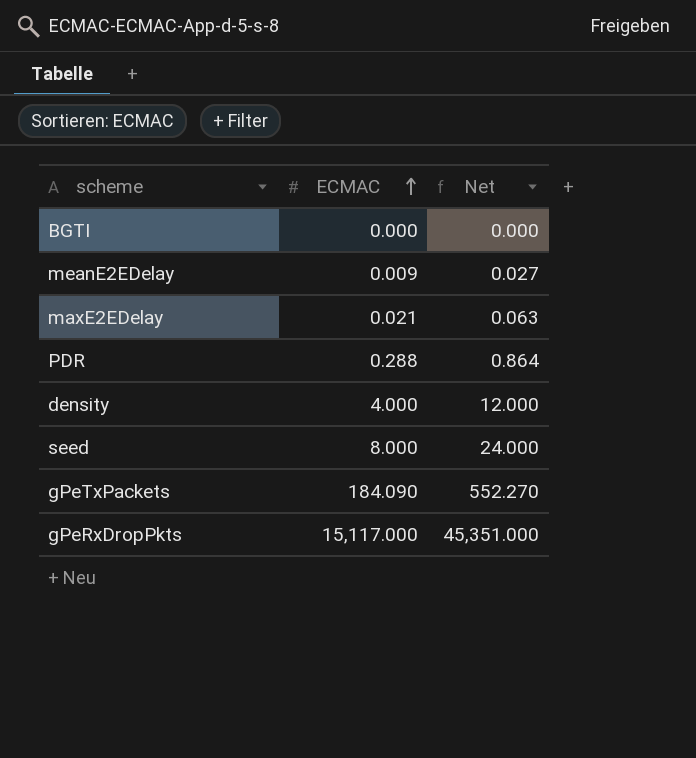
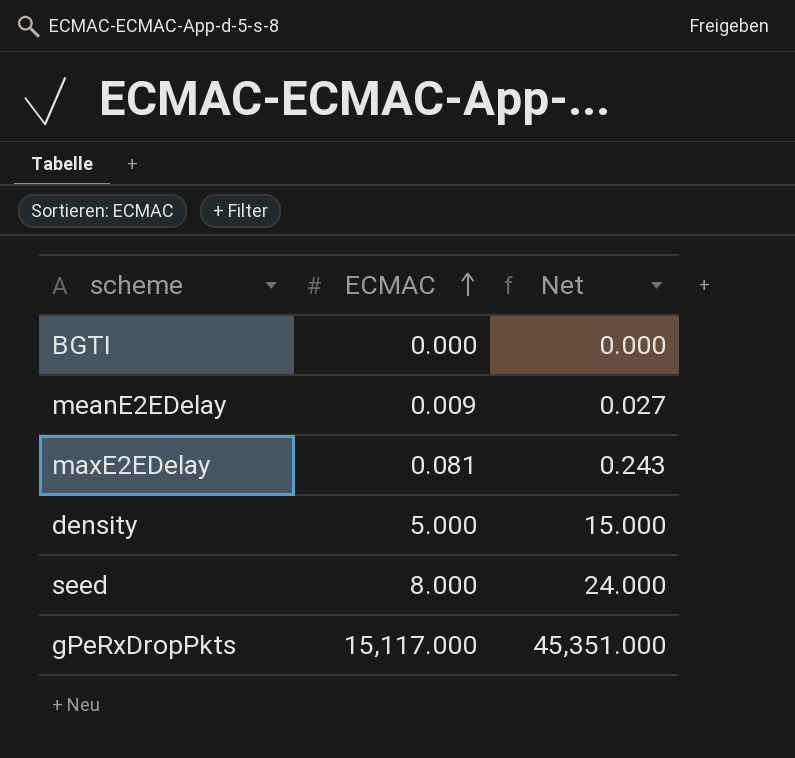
row PDR: 0.288 | 0.864 -> none
row gPeTxPackets: 184.090 | 552.270 -> none
maxE2EDelay | ECMAC: 0.021 -> 0.081
maxE2EDelay | Net: 0.063 -> 0.243
density | ECMAC: 4.000 -> 5.000
density | Net: 12.000 -> 15.000

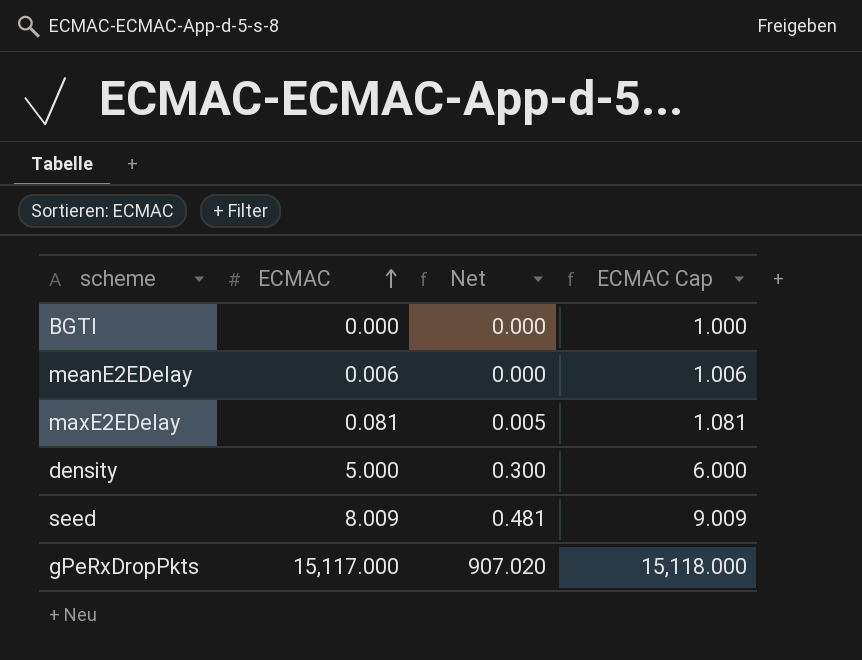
column Net | formula: [ECMAC] * 3 -> [ECMAC] * 0.06
column ECMAC Cap | formula: none -> [ECMAC] + 1
meanE2EDelay | ECMAC: 0.009 -> 0.006
seed | ECMAC: 8.000 -> 8.009

